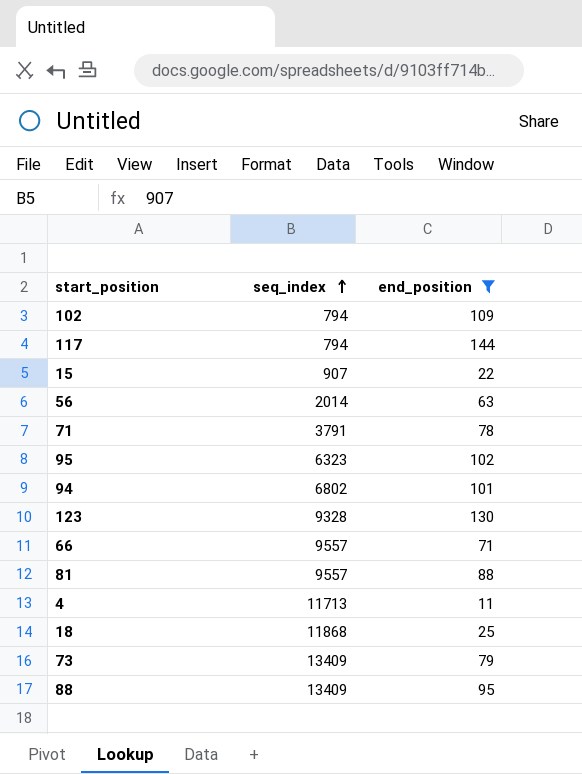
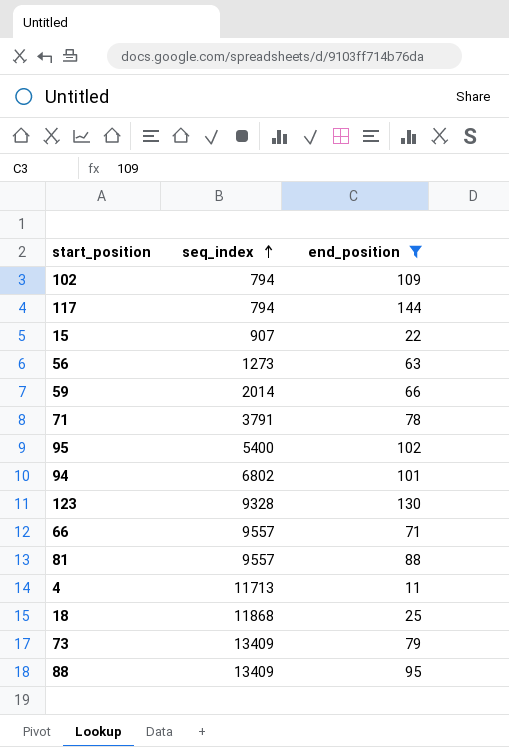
56 | seq_index: 2014 -> 1273
row 59: none -> 2014 | 66
95 | seq_index: 6323 -> 5400

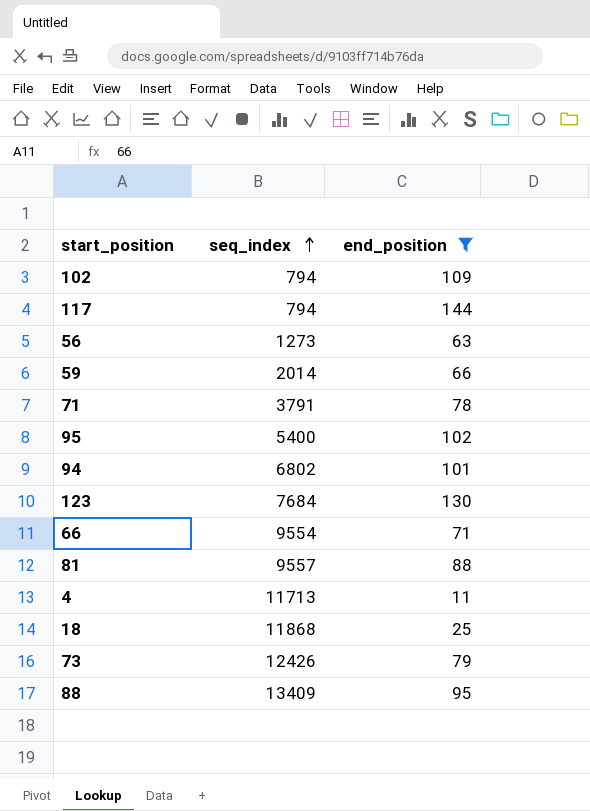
row 15: 907 | 22 -> none
123 | seq_index: 9328 -> 7684
66 | seq_index: 9557 -> 9554
73 | seq_index: 13409 -> 12426

